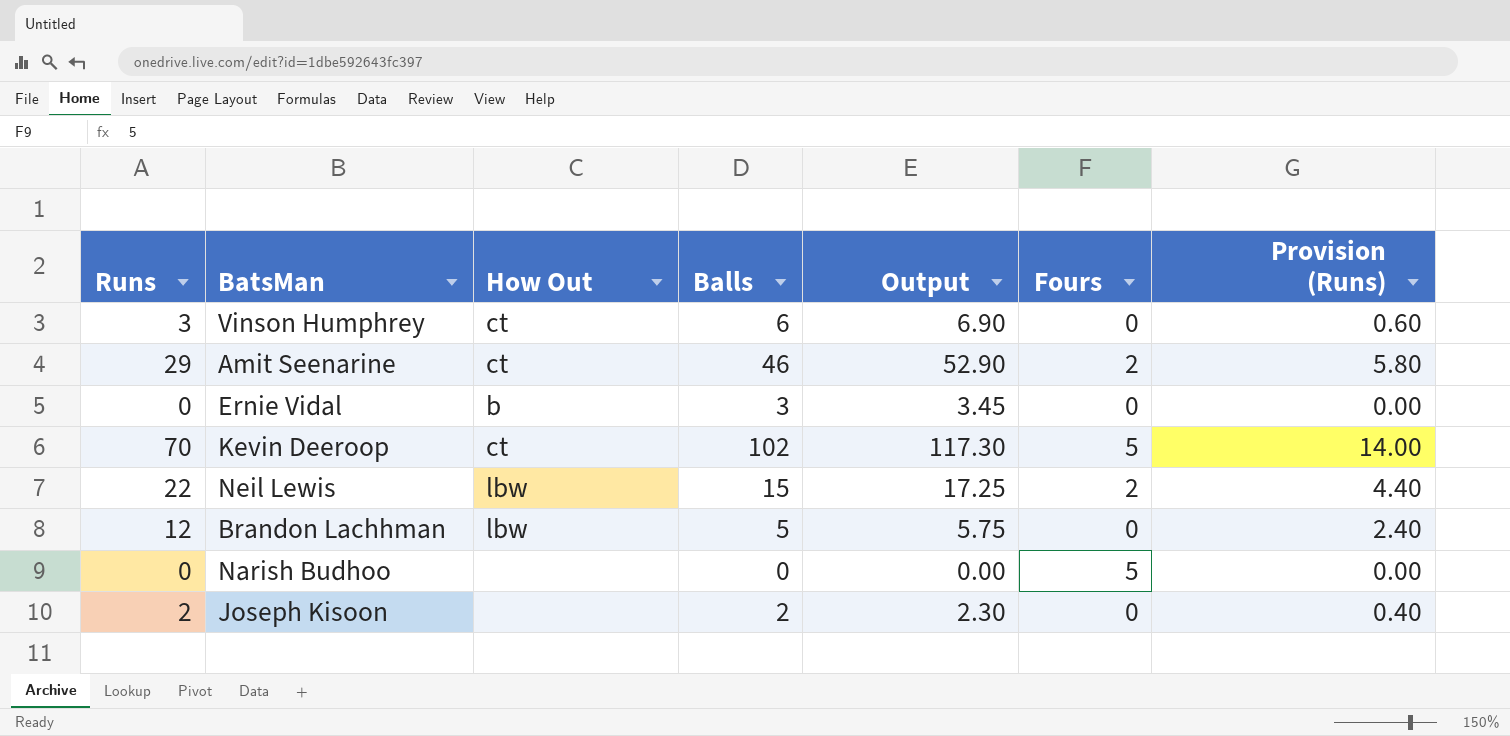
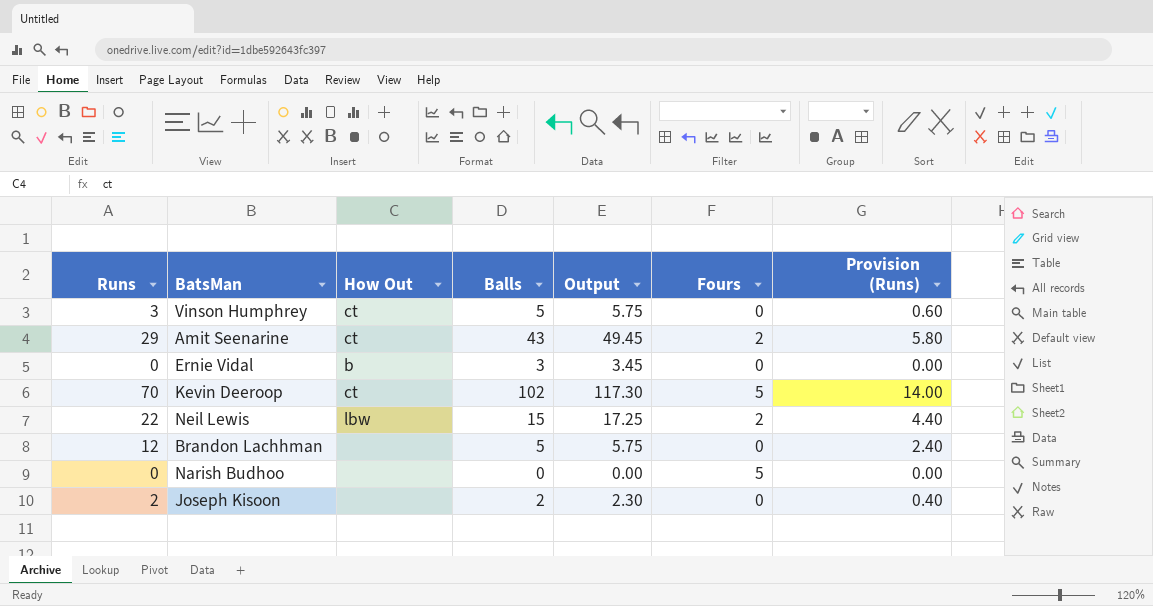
Vinson Humphrey | Balls: 6 -> 5
Vinson Humphrey | Output: 6.90 -> 5.75
Amit Seenarine | Balls: 46 -> 43
Amit Seenarine | Output: 52.90 -> 49.45
Brandon Lachhman | How Out: lbw -> none

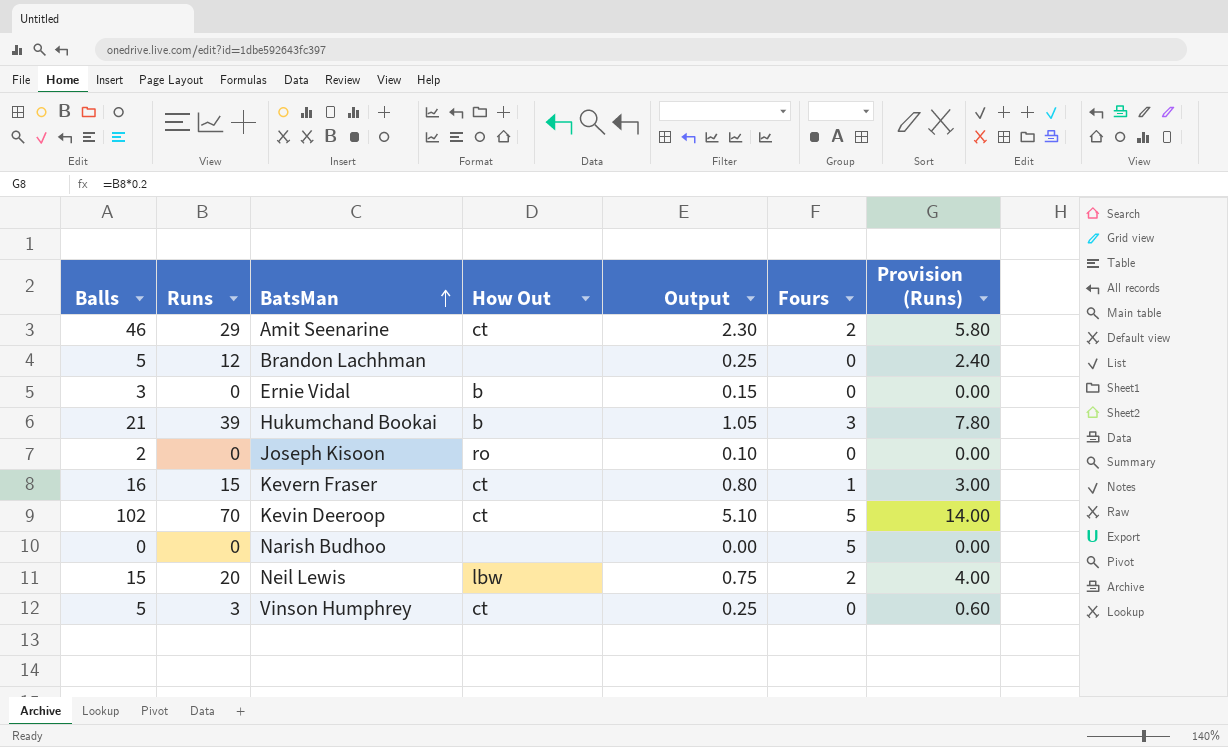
row order: none -> BatsMan ascending
column Balls | position: 4 -> 1
column Output | formula: [Balls] * 1.15 -> [Balls] * 0.05
Amit Seenarine | Balls: 43 -> 46
row Hukumchand Bookai: none -> 21 | 39 | b | 1.05 | 3 | 7.80
Joseph Kisoon | Runs: 2 -> 0
Joseph Kisoon | How Out: none -> ro
Joseph Kisoon | Provision (Runs): 0.40 -> 0.00
row Kevern Fraser: none -> 16 | 15 | ct | 0.80 | 1 | 3.00
Neil Lewis | Runs: 22 -> 20
Neil Lewis | Provision (Runs): 4.40 -> 4.00

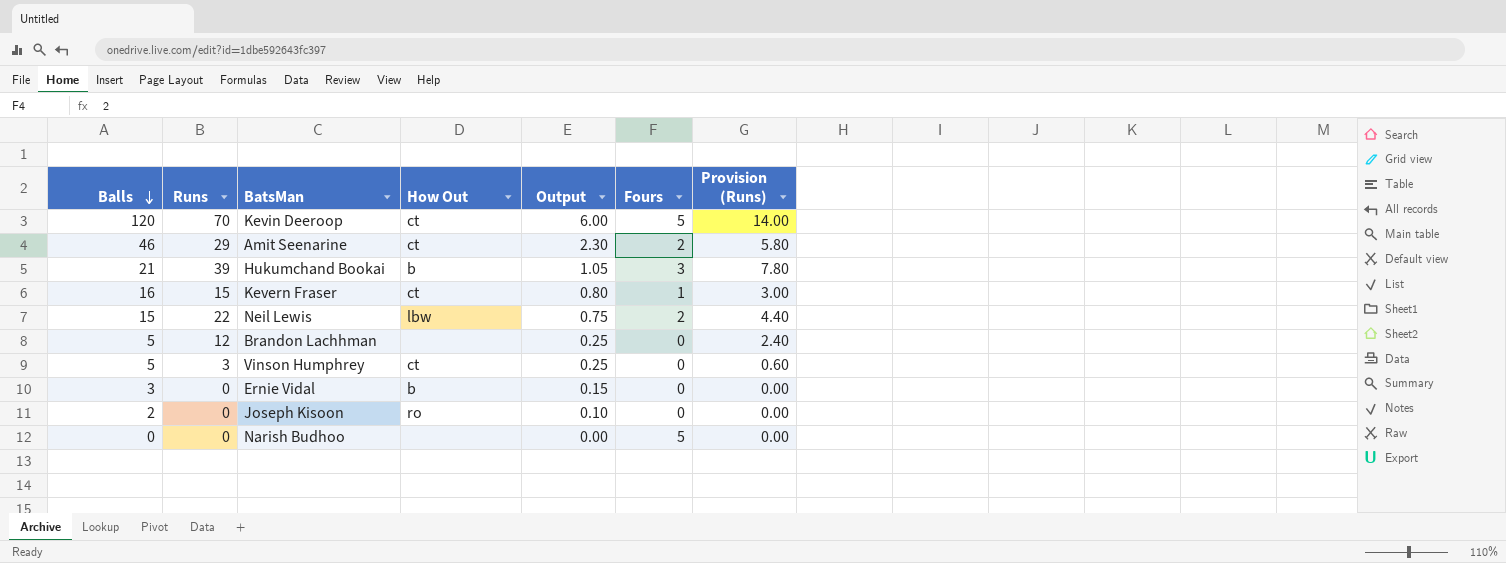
row order: BatsMan ascending -> Balls descending
Kevin Deeroop | Balls: 102 -> 120
Kevin Deeroop | Output: 5.10 -> 6.00
Neil Lewis | Runs: 20 -> 22
Neil Lewis | Provision (Runs): 4.00 -> 4.40

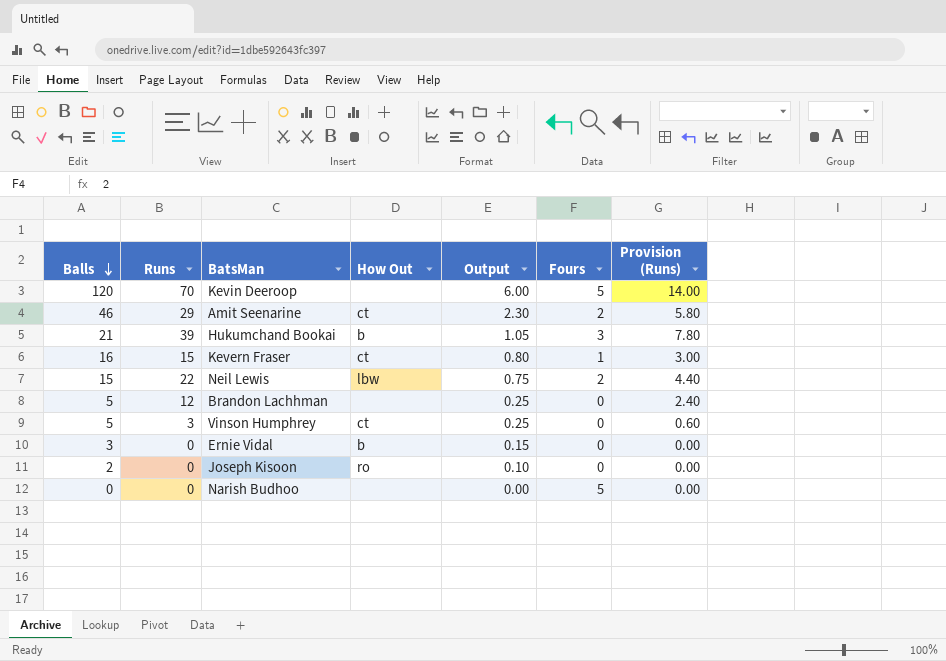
Kevin Deeroop | How Out: ct -> none

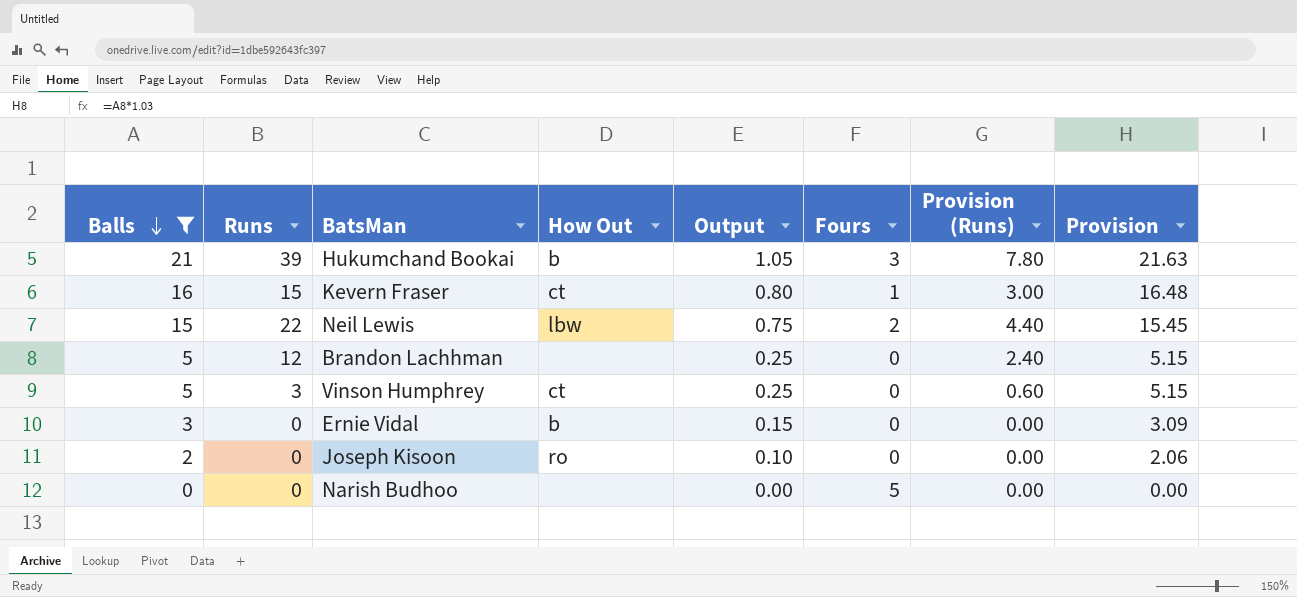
filter: none -> Balls <= 21
column Provision | formula: none -> [Balls] * 1.03

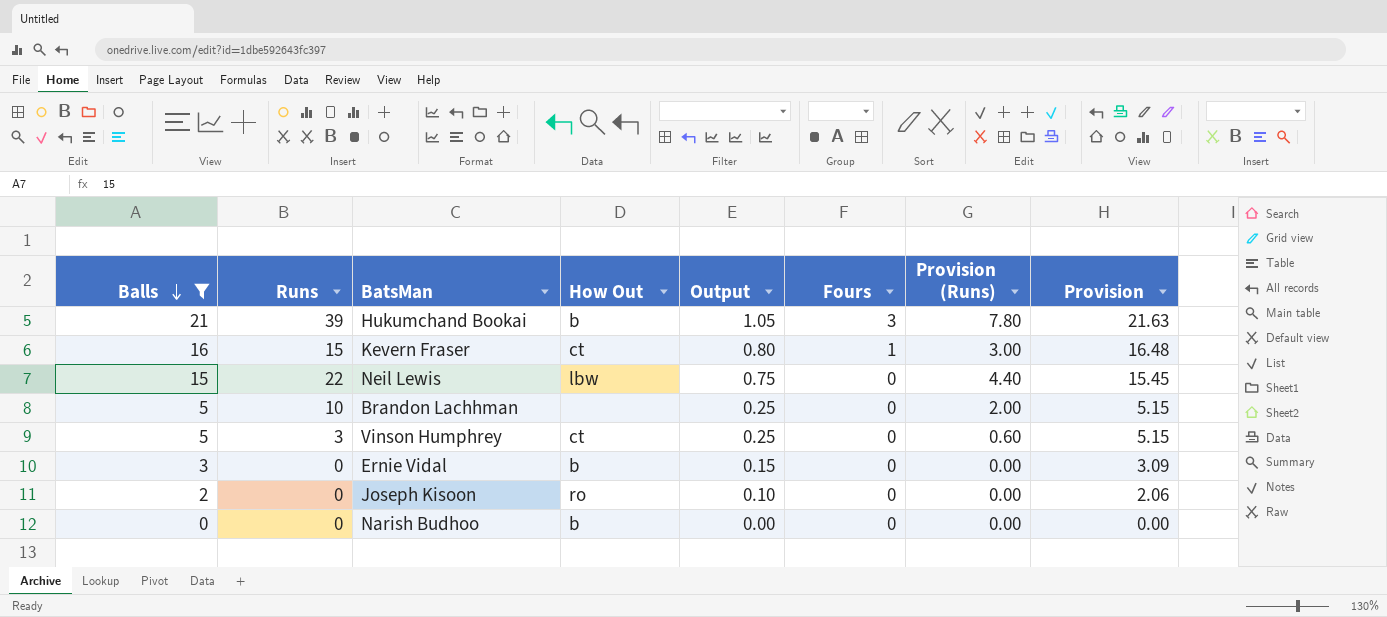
Neil Lewis | Fours: 2 -> 0
Brandon Lachhman | Runs: 12 -> 10
Brandon Lachhman | Provision (Runs): 2.40 -> 2.00
Narish Budhoo | How Out: none -> b
Narish Budhoo | Fours: 5 -> 0

